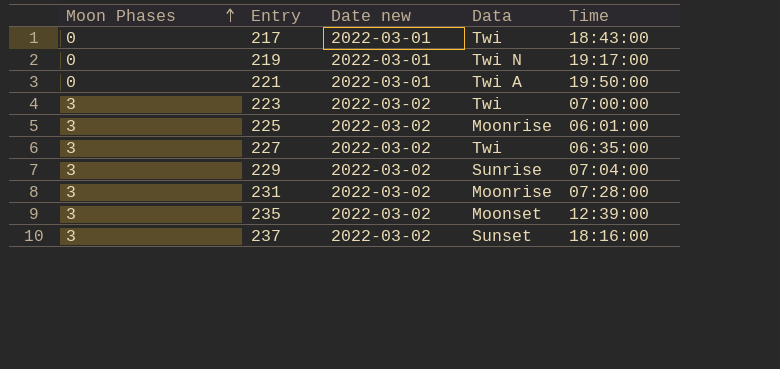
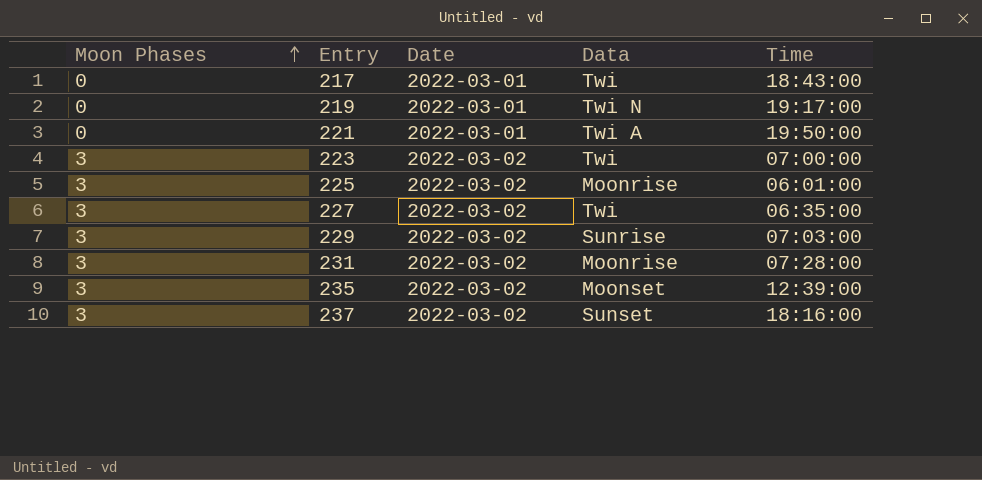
column name: Date new -> Date
229 | Time: 07:04:00 -> 07:03:00

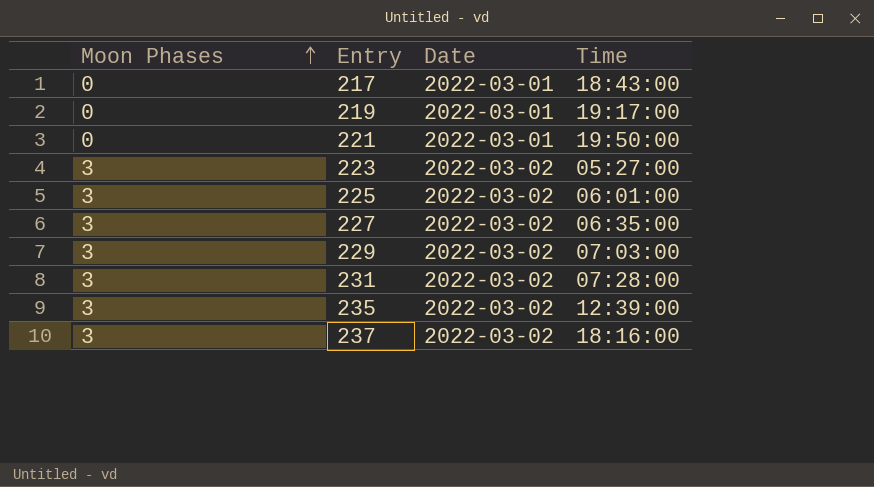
column Data | position: 4 -> none
223 | Time: 07:00:00 -> 05:27:00

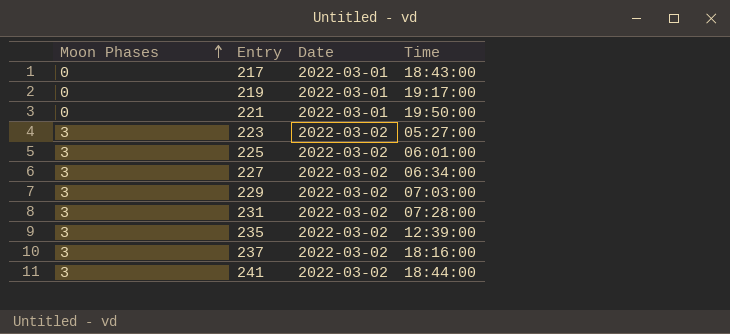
227 | Time: 06:35:00 -> 06:34:00
row 241: none -> 3 | 2022-03-02 | 18:44:00

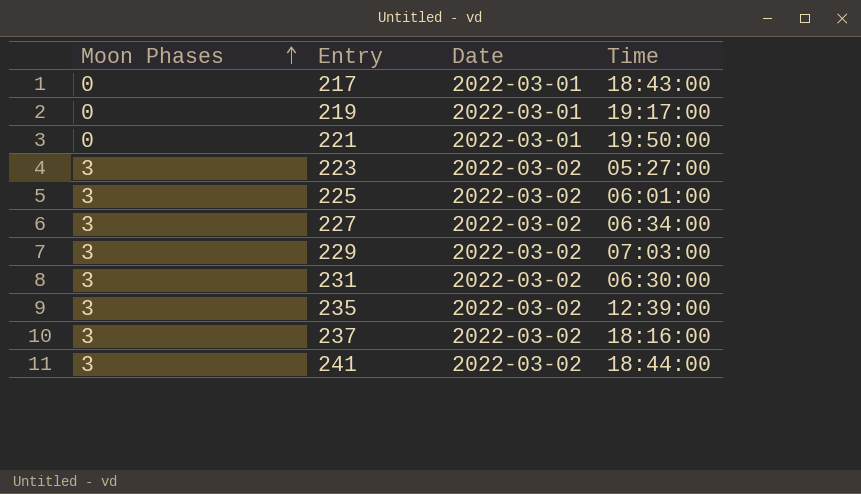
231 | Time: 07:28:00 -> 06:30:00

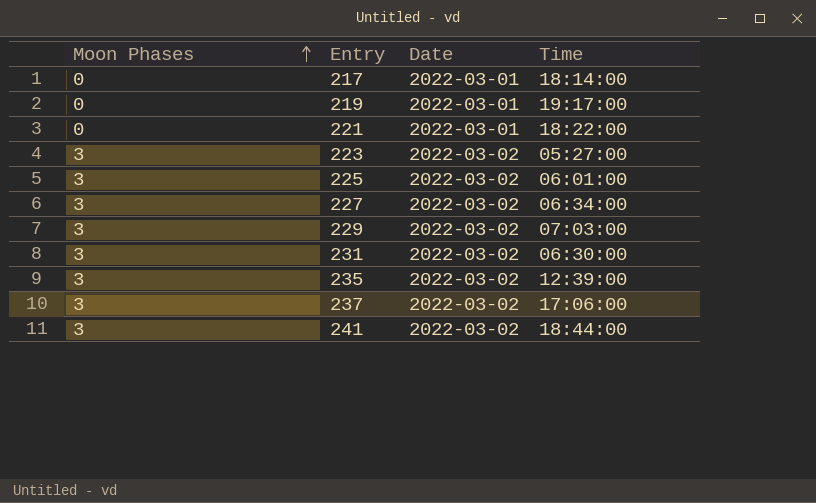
217 | Time: 18:43:00 -> 18:14:00
221 | Time: 19:50:00 -> 18:22:00
237 | Time: 18:16:00 -> 17:06:00

